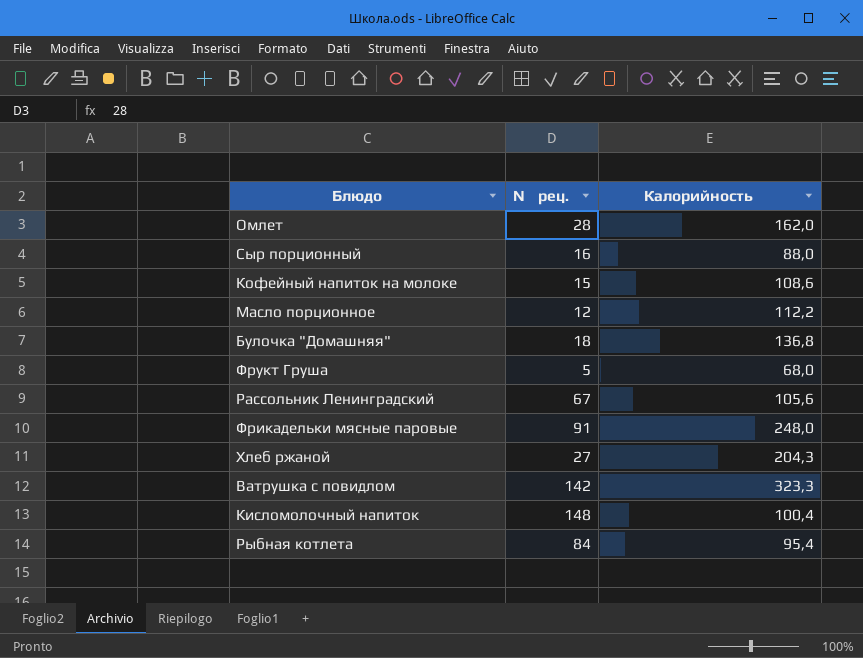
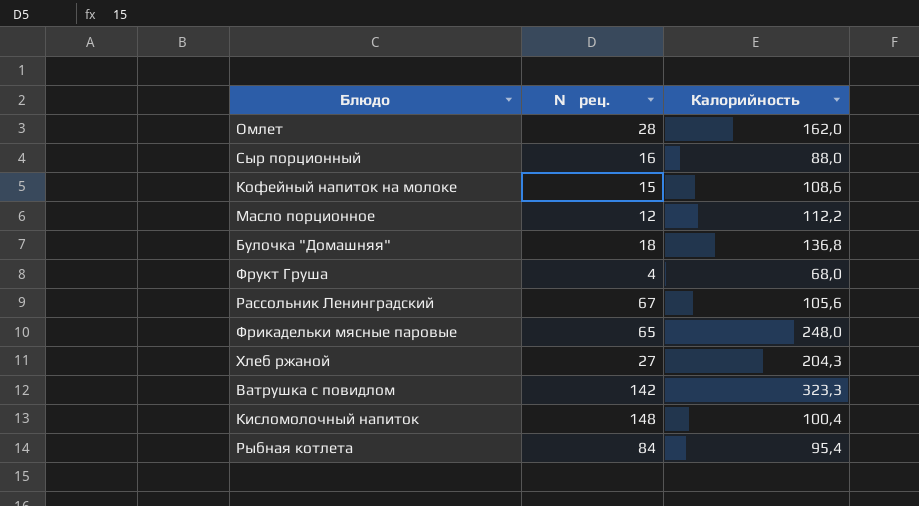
Фрукт Груша | № рец.: 5 -> 4
Фрикадельки мясные паровые | № рец.: 91 -> 65

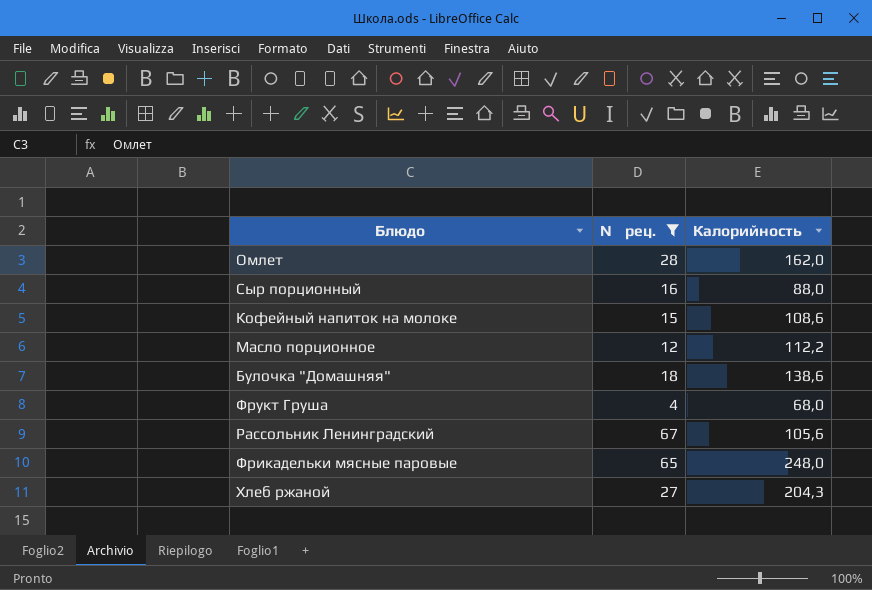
filter: none -> № рец. <= 67
Булочка "Домашняя" | Калорийность: 136,8 -> 138,6

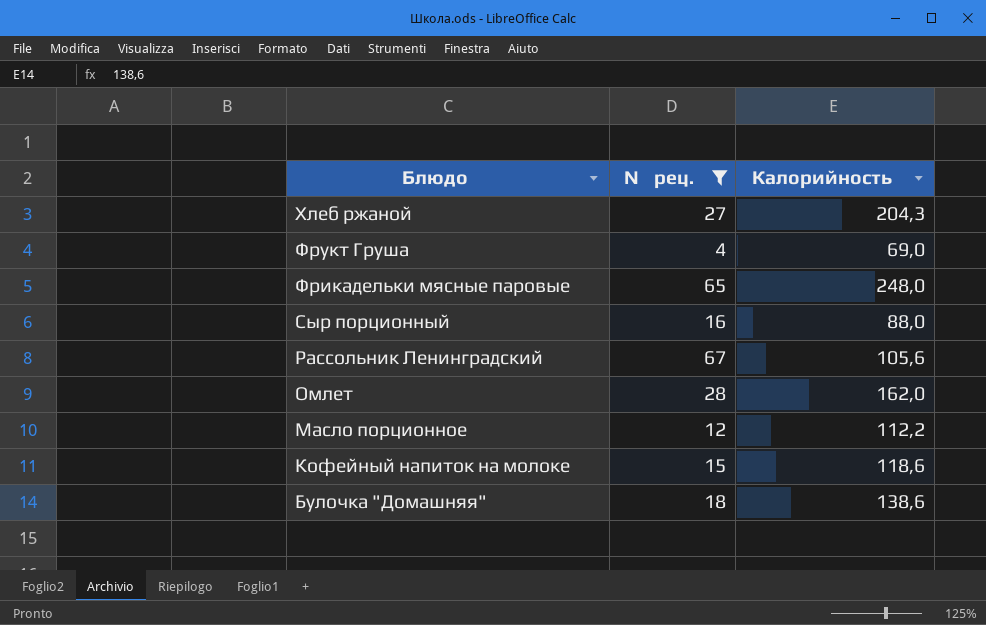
row order: none -> Блюдо descending
Фрукт Груша | Калорийность: 68,0 -> 69,0
Кофейный напиток на молоке | Калорийность: 108,6 -> 118,6

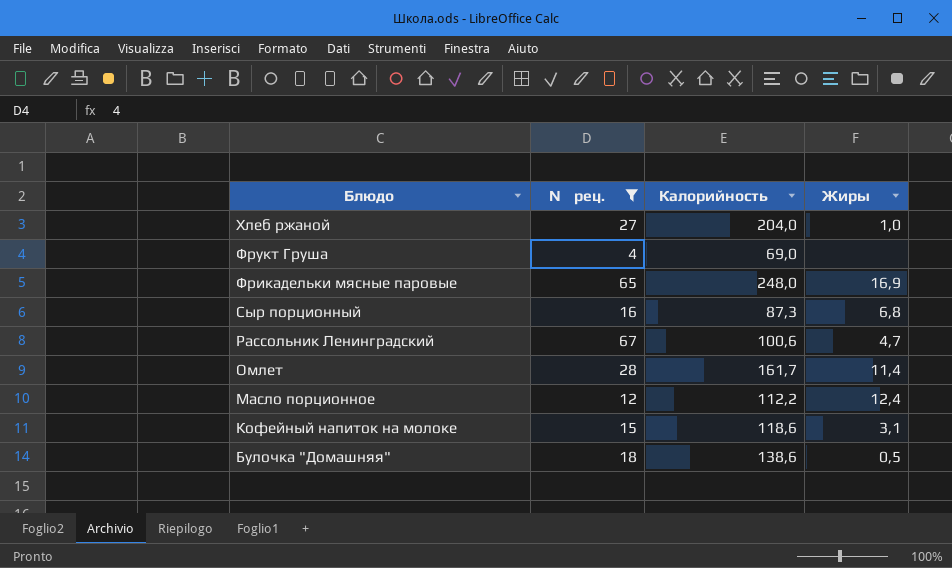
column Жиры | position: none -> 4
Хлеб ржаной | Калорийность: 204,3 -> 204,0
Сыр порционный | Калорийность: 88,0 -> 87,3
Рассольник Ленинградский | Калорийность: 105,6 -> 100,6
Омлет | Калорийность: 162,0 -> 161,7

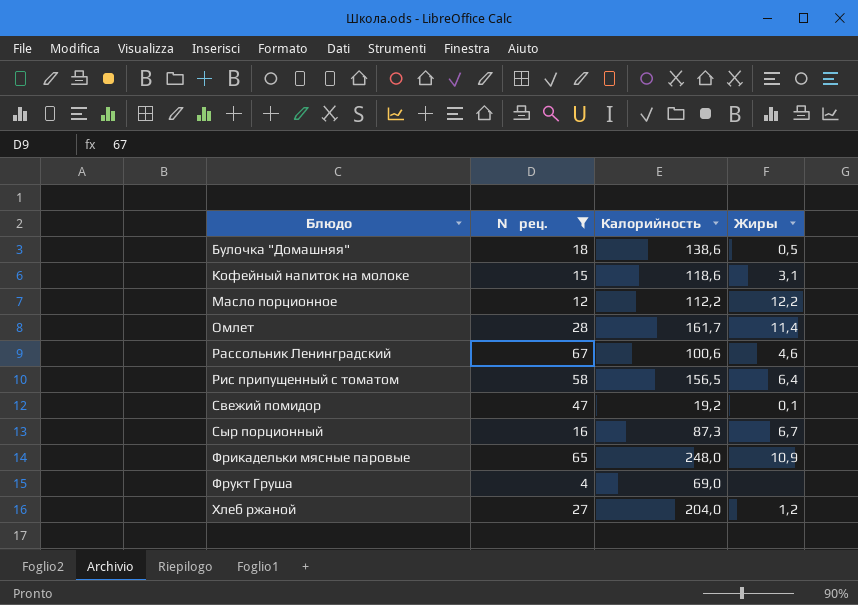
row order: Блюдо descending -> Блюдо ascending
Масло порционное | Жиры: 12,4 -> 12,2
Рассольник Ленинградский | Жиры: 4,7 -> 4,6
row Рис припущенный с томатом: none -> 58 | 156,5 | 6,4
row Свежий помидор: none -> 47 | 19,2 | 0,1
Сыр порционный | Жиры: 6,8 -> 6,7
Фрикадельки мясные паровые | Жиры: 16,9 -> 10,9
Хлеб ржаной | Жиры: 1,0 -> 1,2

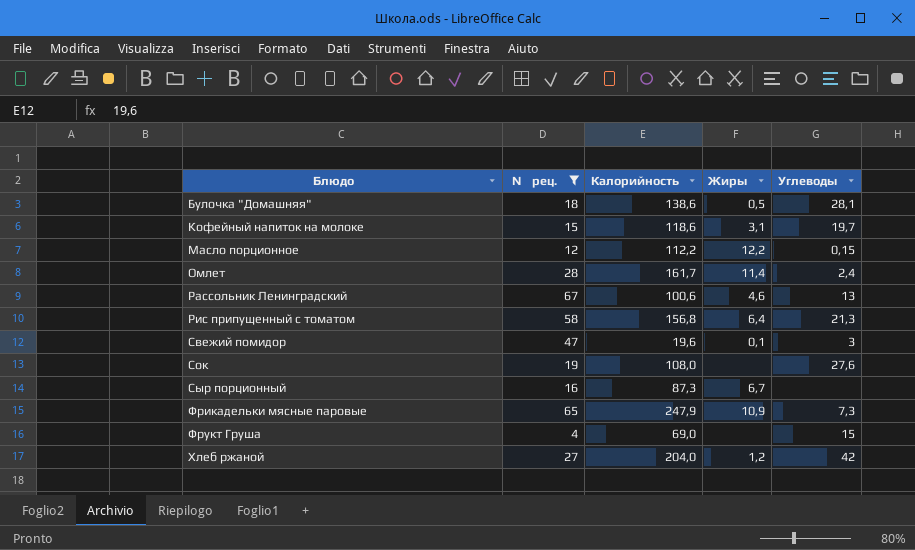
column Углеводы | position: none -> 5
Рис припущенный с томатом | Калорийность: 156,5 -> 156,8
Свежий помидор | Калорийность: 19,2 -> 19,6
row Сок: none -> 19 | 108,0 | none | 27,6
Фрикадельки мясные паровые | Калорийность: 248,0 -> 247,9

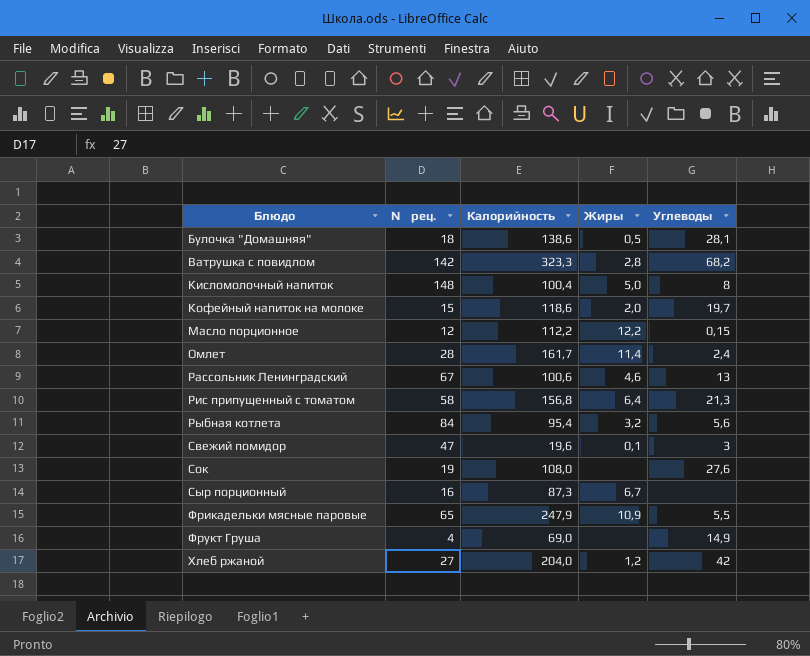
filter: № рец. <= 67 -> none
Кофейный напиток на молоке | Жиры: 3,1 -> 2,0
Фрикадельки мясные паровые | Углеводы: 7,3 -> 5,5
Фрукт Груша | Углеводы: 15 -> 14,9

